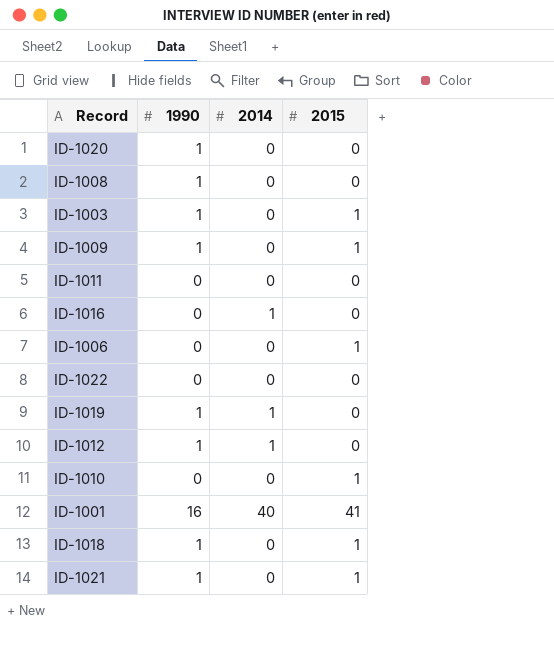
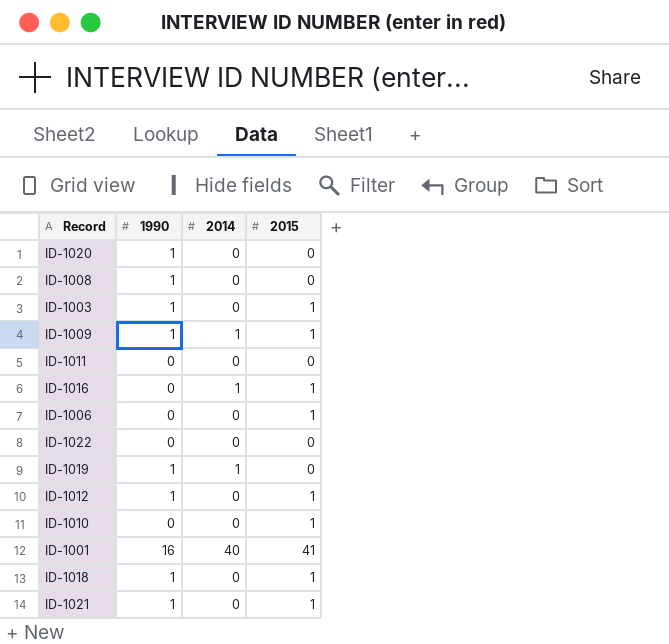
ID-1009 | 2014: 0 -> 1
ID-1016 | 2015: 0 -> 1
ID-1012 | 2014: 1 -> 0
ID-1012 | 2015: 0 -> 1

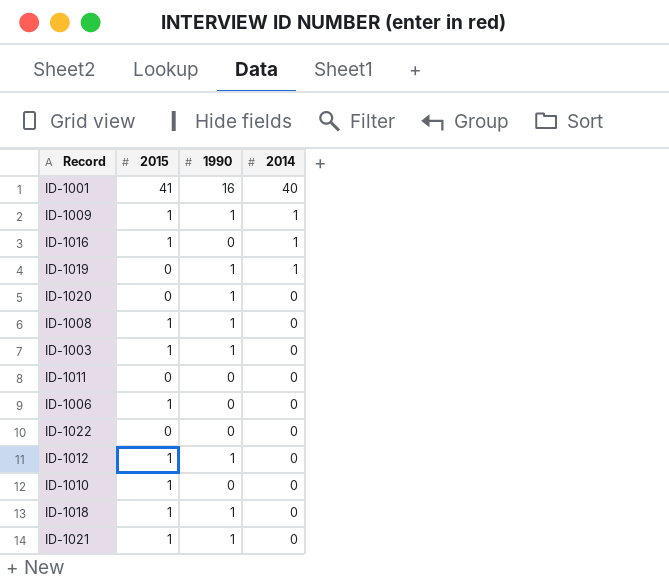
row order: none -> 2014 descending
column 2015 | position: 4 -> 2
ID-1008 | 2015: 0 -> 1

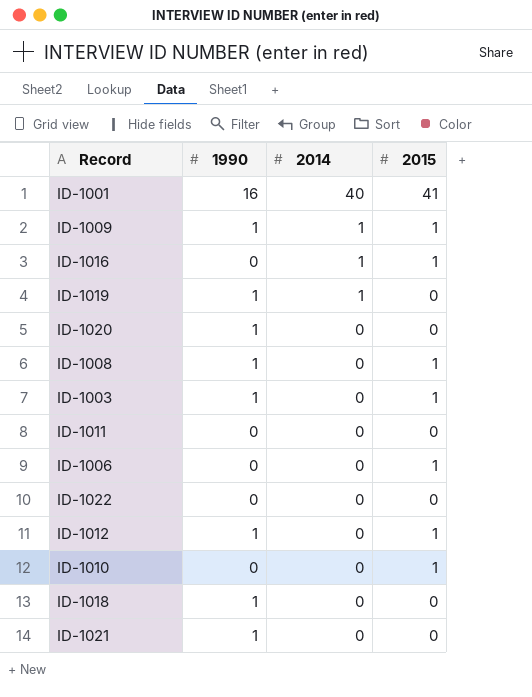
column 2015 | position: 2 -> 4
ID-1018 | 2015: 1 -> 0
ID-1021 | 2015: 1 -> 0

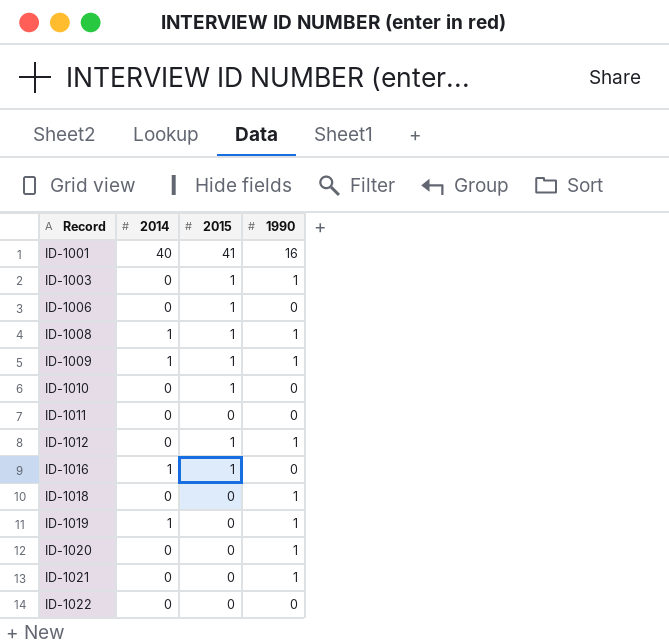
row order: 2014 descending -> Record ascending
column 1990 | position: 2 -> 4
ID-1008 | 2014: 0 -> 1

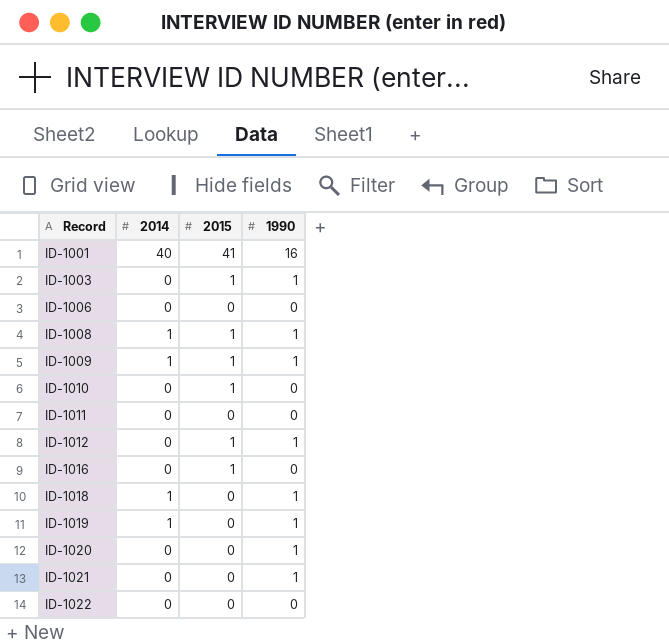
ID-1006 | 2015: 1 -> 0
ID-1016 | 2014: 1 -> 0
ID-1018 | 2014: 0 -> 1

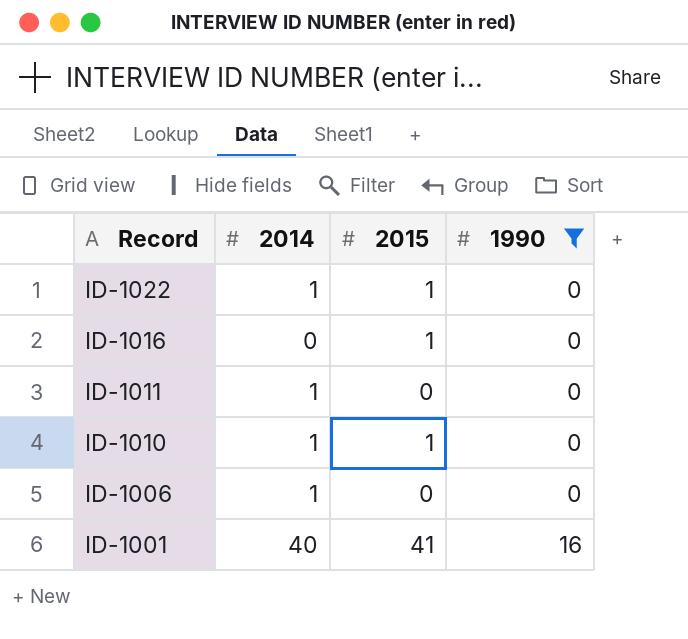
filter: none -> 1990 != 1
row order: Record ascending -> Record descending
ID-1022 | 2014: 0 -> 1
ID-1022 | 2015: 0 -> 1
ID-1011 | 2014: 0 -> 1
ID-1010 | 2014: 0 -> 1
ID-1006 | 2014: 0 -> 1

